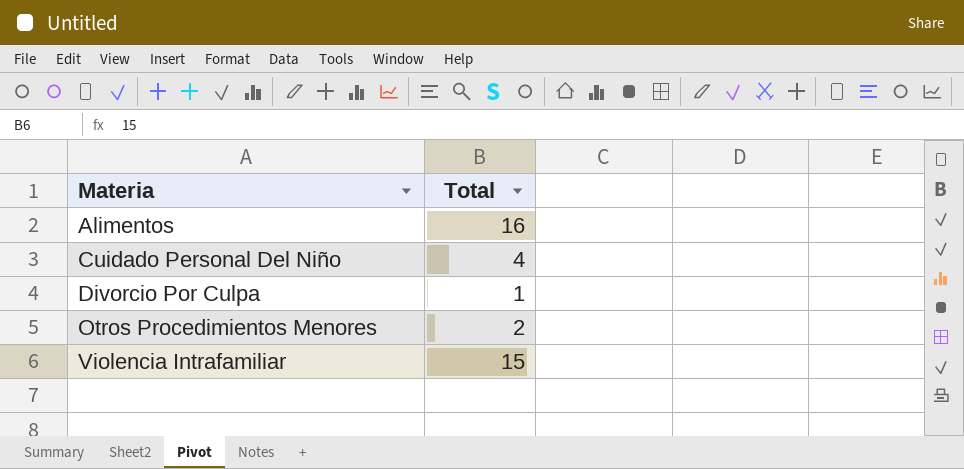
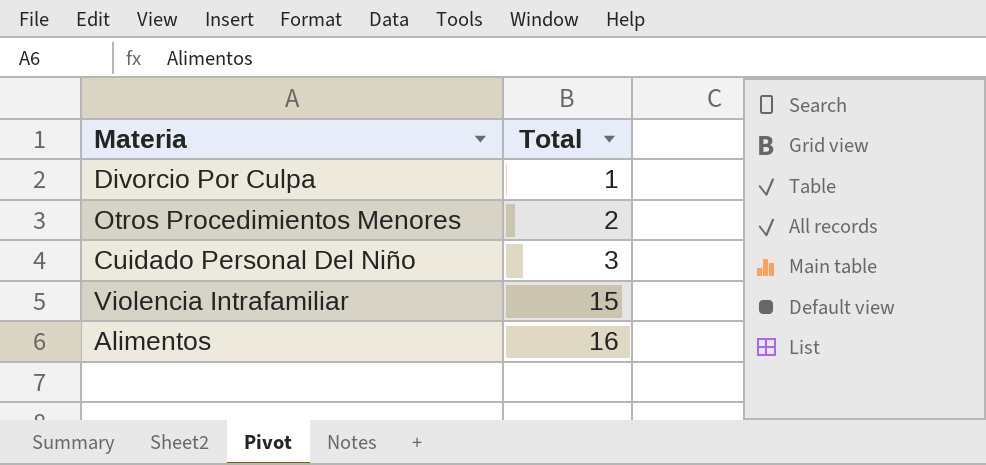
row order: Materia ascending -> Total ascending
Cuidado Personal Del Niño | Total: 4 -> 3

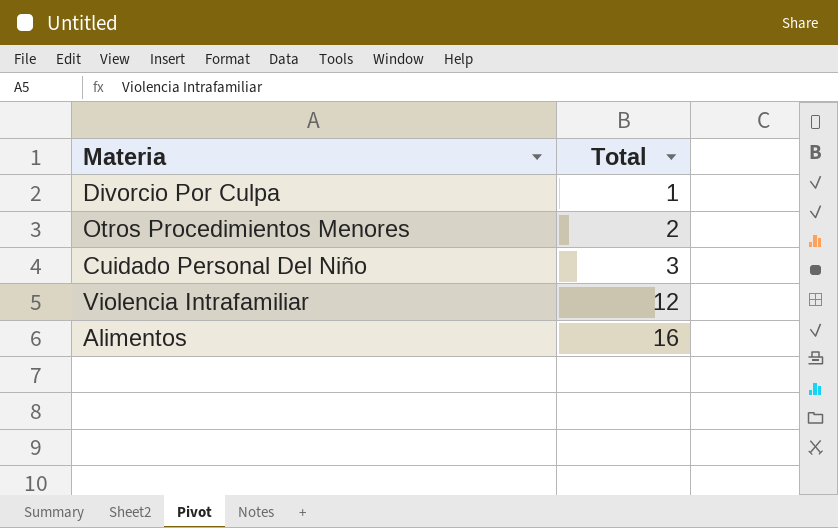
Violencia Intrafamiliar | Total: 15 -> 12

